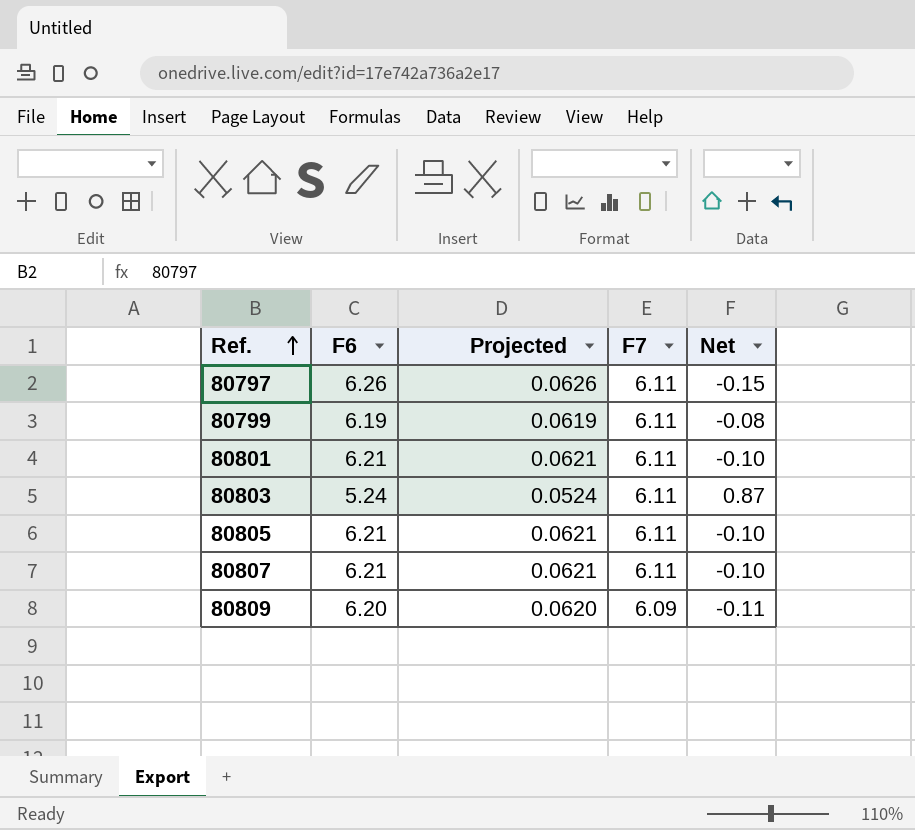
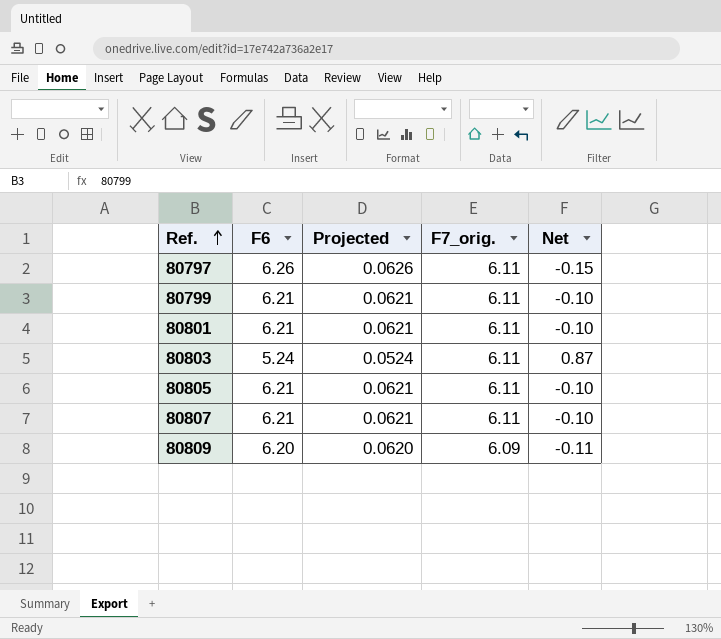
column name: F7 -> F7_orig.
80799 | F6: 6.19 -> 6.21
80799 | Projected: 0.0619 -> 0.0621
80799 | Net: -0.08 -> -0.10

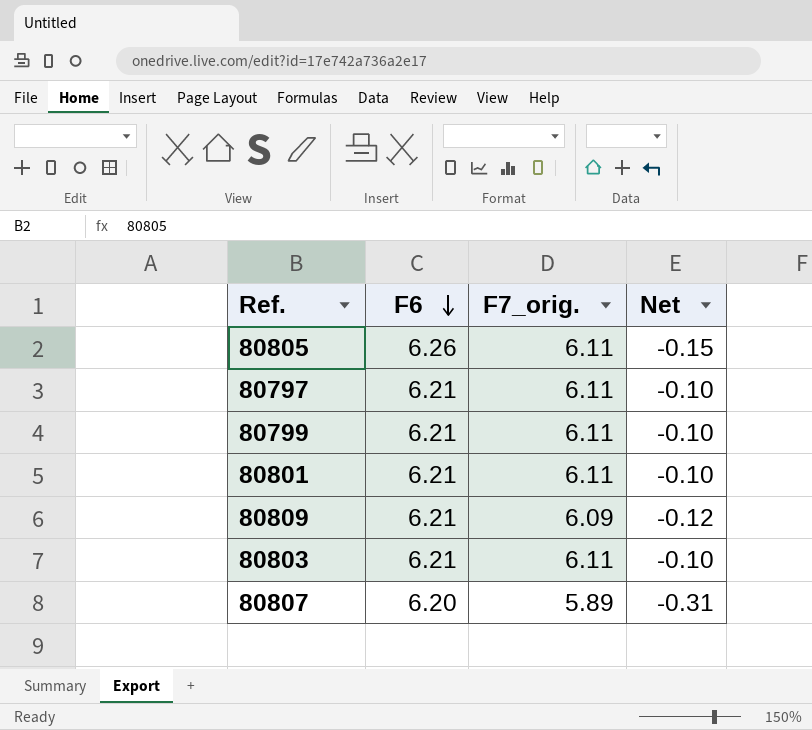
row order: Ref. ascending -> F6 descending
column Projected | formula: [F6] * 0.01 -> none
80805 | F6: 6.21 -> 6.26
80805 | Net: -0.10 -> -0.15
80797 | F6: 6.26 -> 6.21
80797 | Net: -0.15 -> -0.10
80809 | F6: 6.20 -> 6.21
80809 | Net: -0.11 -> -0.12
80803 | F6: 5.24 -> 6.21
80803 | Net: 0.87 -> -0.10
80807 | F6: 6.21 -> 6.20
80807 | F7_orig.: 6.11 -> 5.89
80807 | Net: -0.10 -> -0.31

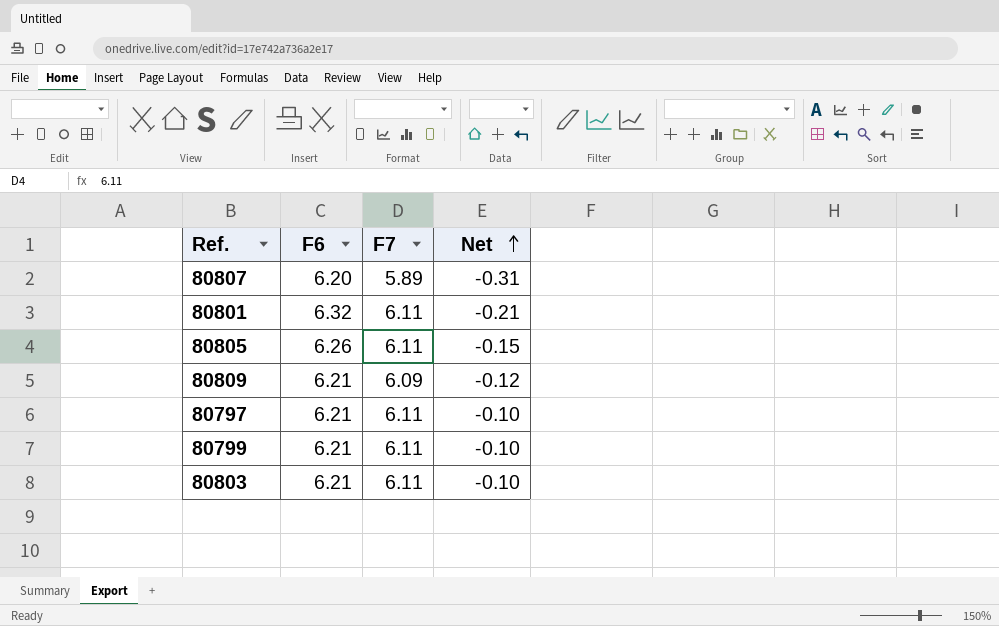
row order: F6 descending -> Net ascending
column name: F7_orig. -> F7
80801 | F6: 6.21 -> 6.32
80801 | Net: -0.10 -> -0.21

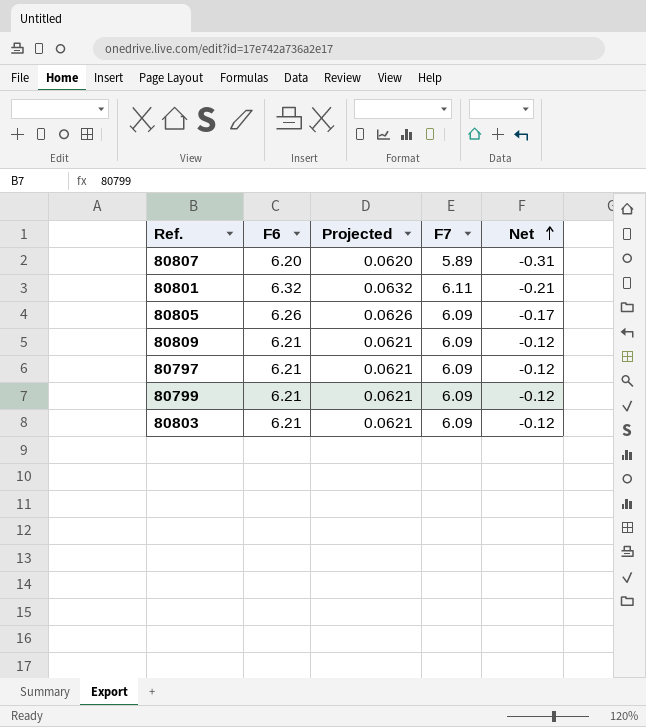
column Projected | formula: none -> [F6] * 0.01
80805 | F7: 6.11 -> 6.09
80805 | Net: -0.15 -> -0.17
80797 | F7: 6.11 -> 6.09
80797 | Net: -0.10 -> -0.12
80799 | F7: 6.11 -> 6.09
80799 | Net: -0.10 -> -0.12
80803 | F7: 6.11 -> 6.09
80803 | Net: -0.10 -> -0.12

